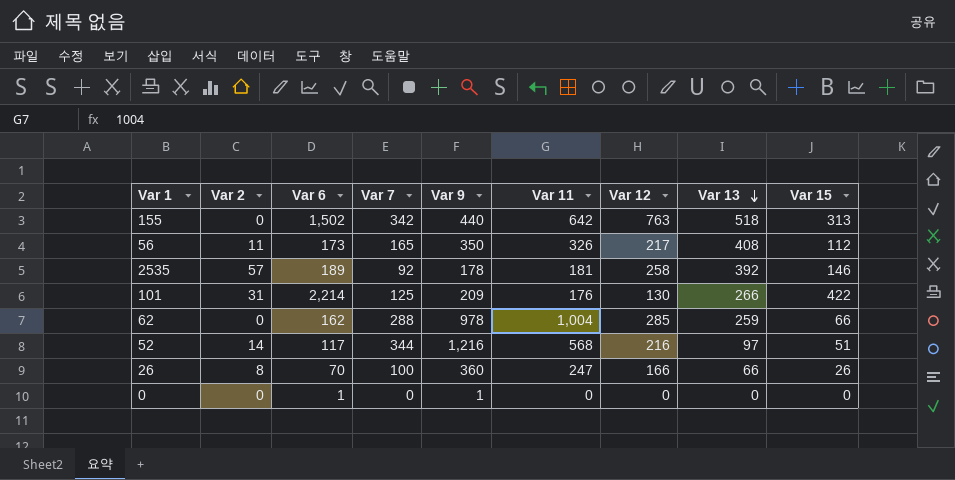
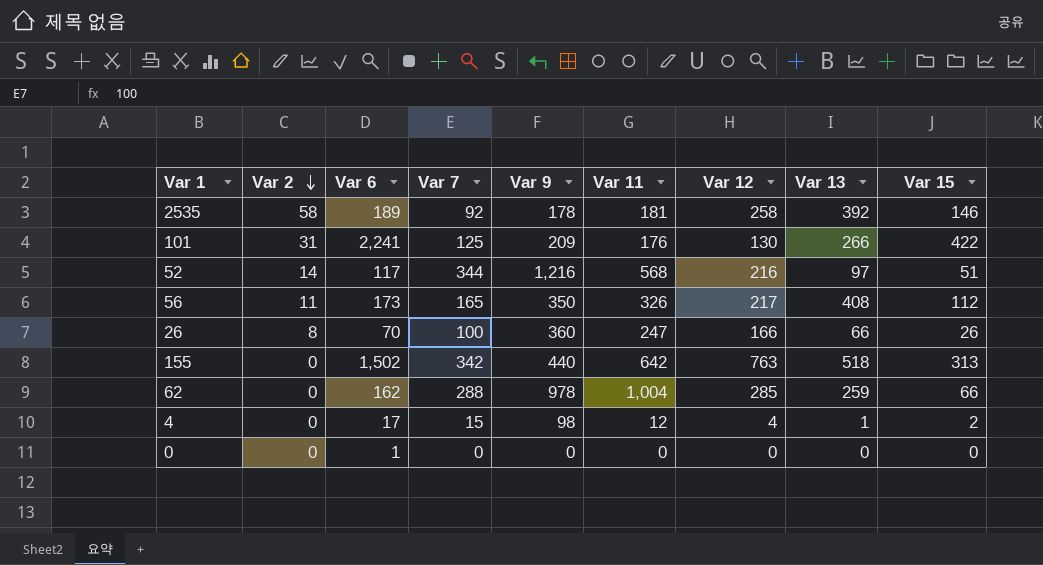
row order: Var 13 descending -> Var 2 descending
2535 | Var 2: 57 -> 58
101 | Var 6: 2,214 -> 2,241
row 4: none -> 0 | 17 | 15 | 98 | 12 | 4 | 1 | 2
0 | Var 9: 1 -> 0

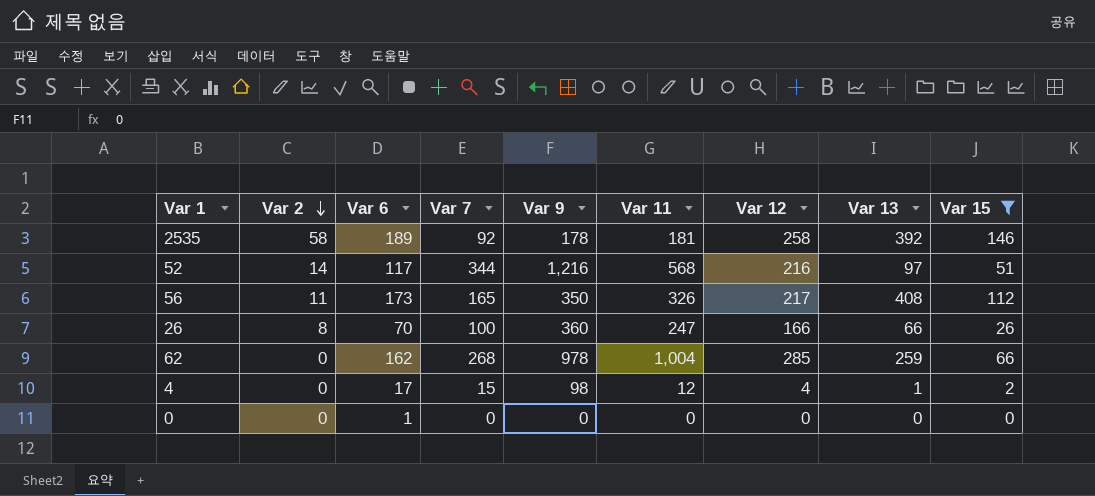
filter: none -> Var 15 <= 146
62 | Var 7: 288 -> 268

